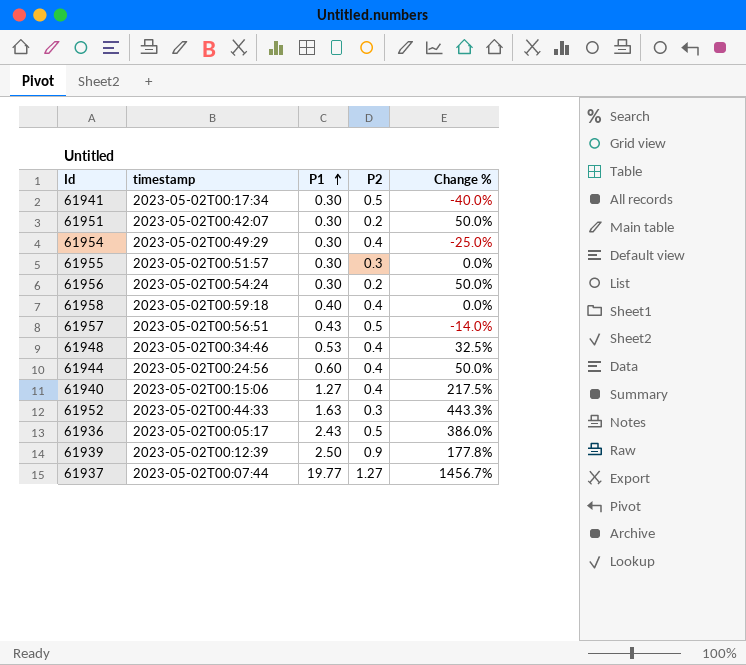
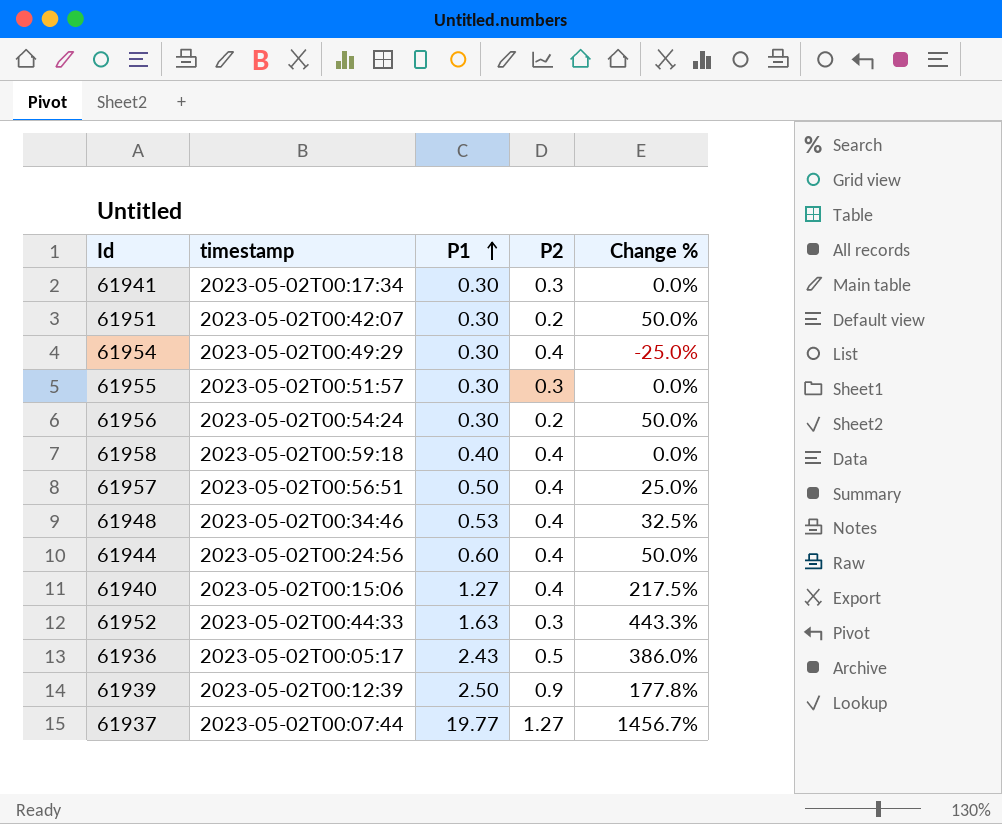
61941 | P2: 0.5 -> 0.3
61941 | Change %: -40.0% -> 0.0%
61957 | P1: 0.43 -> 0.50
61957 | P2: 0.5 -> 0.4
61957 | Change %: -14.0% -> 25.0%

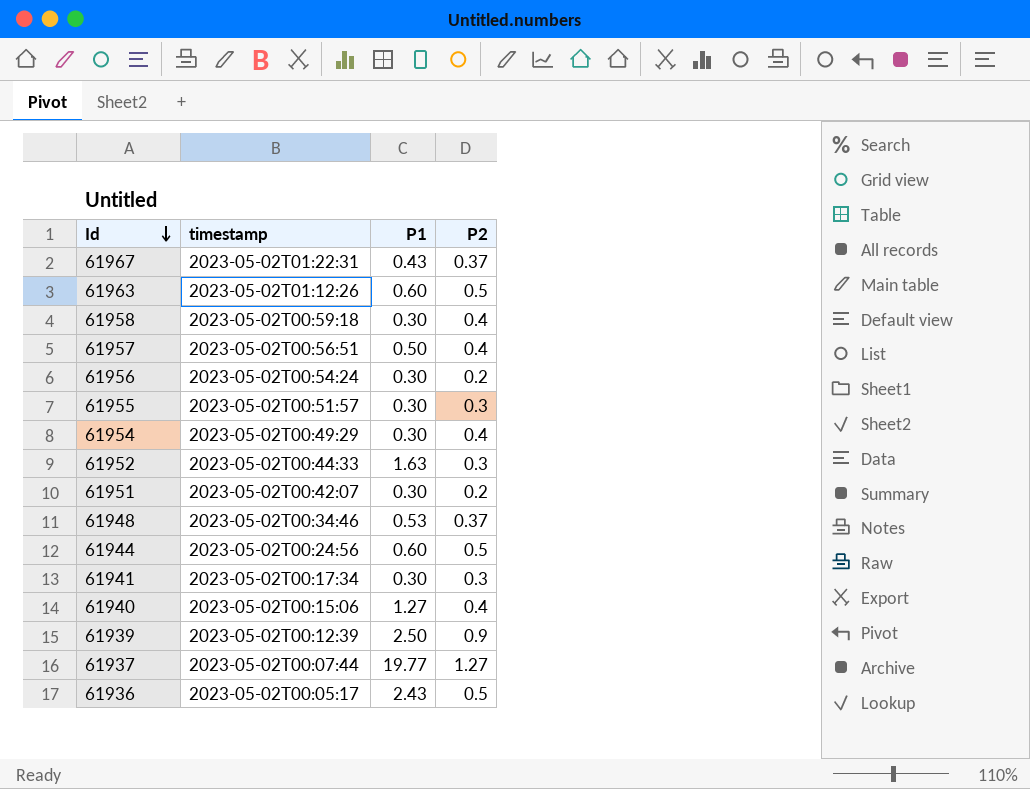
row order: P1 ascending -> Id descending
column Change % | formula: ([P1] - [P2]) / [P2] -> none
row 61967: none -> 2023-05-02T01:22:31 | 0.43 | 0.37
row 61963: none -> 2023-05-02T01:12:26 | 0.60 | 0.5
61958 | P1: 0.40 -> 0.30
61948 | P2: 0.4 -> 0.37
61944 | P2: 0.4 -> 0.5

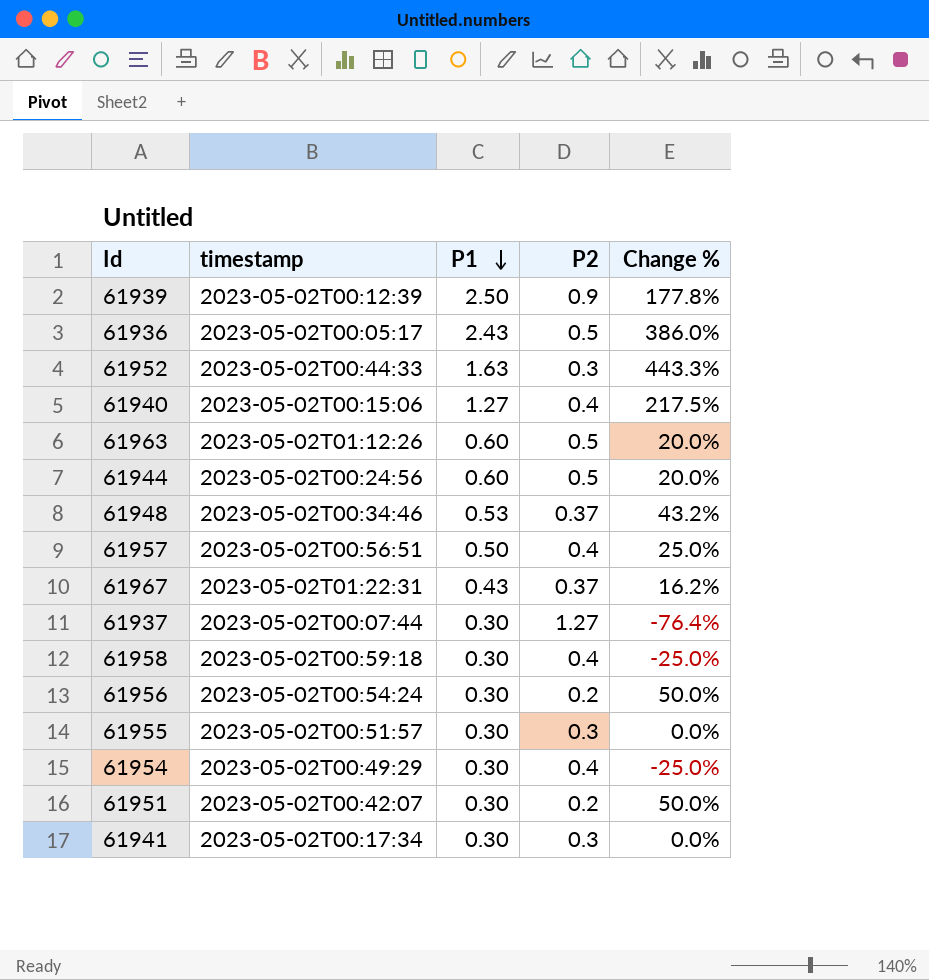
row order: Id descending -> P1 descending
column Change % | formula: none -> ([P1] - [P2]) / [P2]
61937 | P1: 19.77 -> 0.30

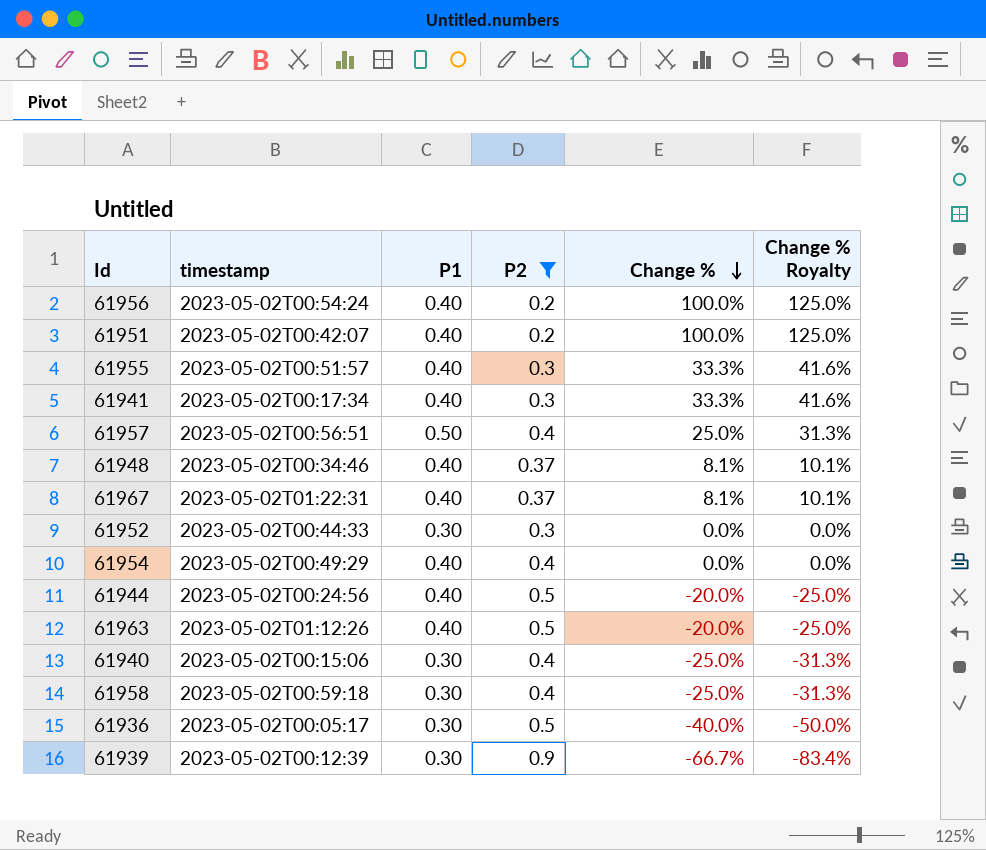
filter: none -> P2 != 1.27
row order: P1 descending -> Change % descending
column Change % Royalty | formula: none -> [Change %] * 1.25
61956 | P1: 0.30 -> 0.40
61956 | Change %: 50.0% -> 100.0%
61951 | P1: 0.30 -> 0.40
61951 | Change %: 50.0% -> 100.0%
61955 | P1: 0.30 -> 0.40
61955 | Change %: 0.0% -> 33.3%
61941 | P1: 0.30 -> 0.40
61941 | Change %: 0.0% -> 33.3%
61948 | P1: 0.53 -> 0.40
61948 | Change %: 43.2% -> 8.1%
61967 | P1: 0.43 -> 0.40
61967 | Change %: 16.2% -> 8.1%
61952 | P1: 1.63 -> 0.30
61952 | Change %: 443.3% -> 0.0%
61954 | P1: 0.30 -> 0.40
61954 | Change %: -25.0% -> 0.0%
61944 | P1: 0.60 -> 0.40
61944 | Change %: 20.0% -> -20.0%
61963 | P1: 0.60 -> 0.40
61963 | Change %: 20.0% -> -20.0%
61940 | P1: 1.27 -> 0.30
61940 | Change %: 217.5% -> -25.0%
61936 | P1: 2.43 -> 0.30
61936 | Change %: 386.0% -> -40.0%
61939 | P1: 2.50 -> 0.30
61939 | Change %: 177.8% -> -66.7%

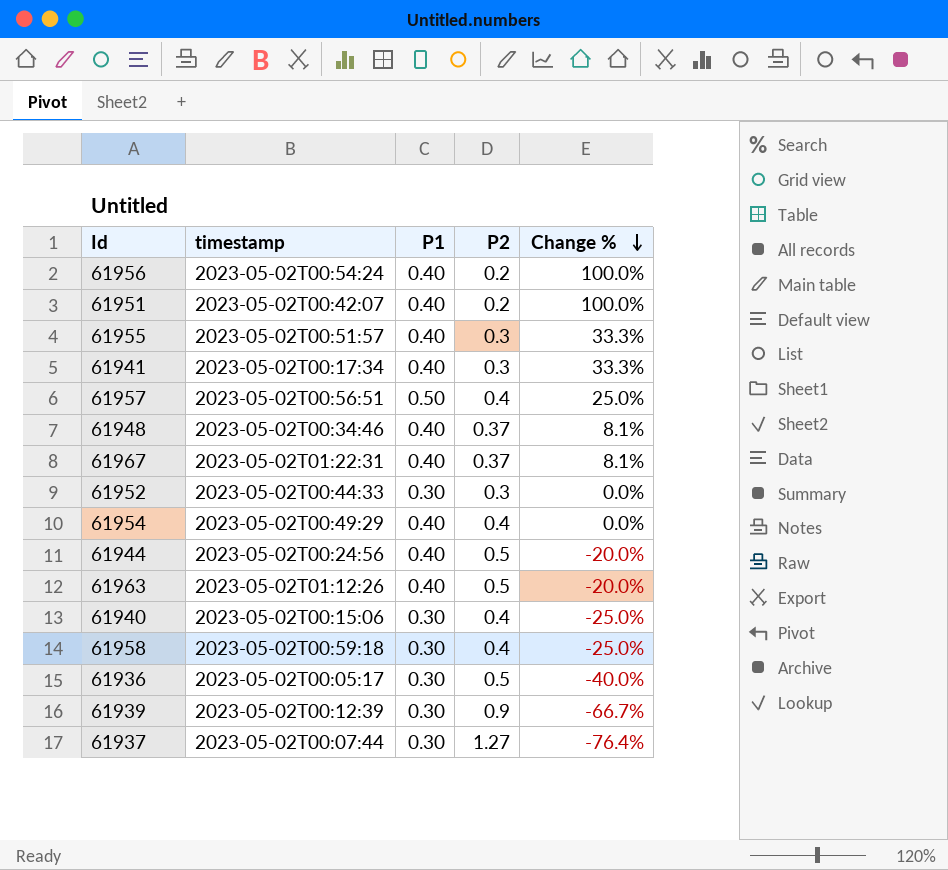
filter: P2 != 1.27 -> none
column Change % Royalty | formula: [Change %] * 1.25 -> none

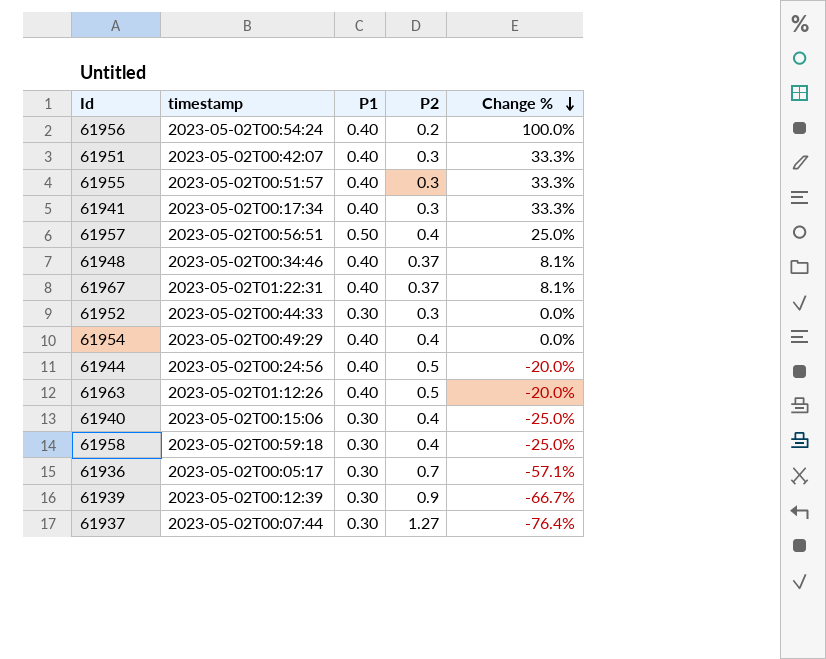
61951 | P2: 0.2 -> 0.3
61951 | Change %: 100.0% -> 33.3%
61936 | P2: 0.5 -> 0.7
61936 | Change %: -40.0% -> -57.1%

